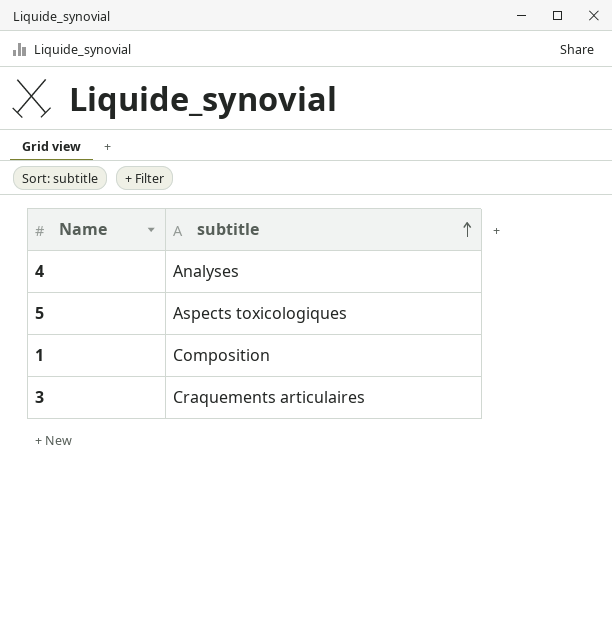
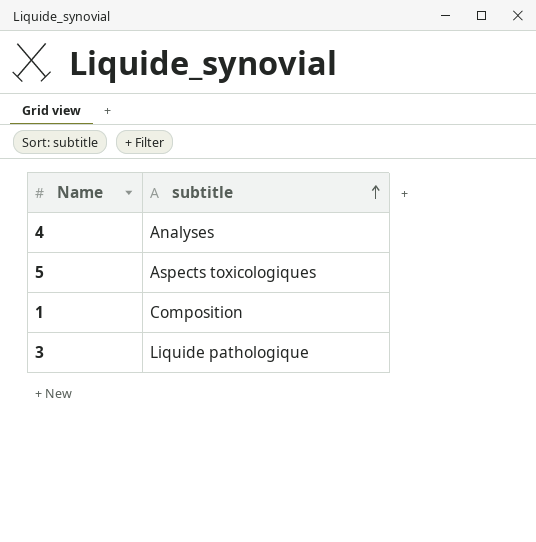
3 | subtitle: Craquements articulaires -> Liquide pathologique

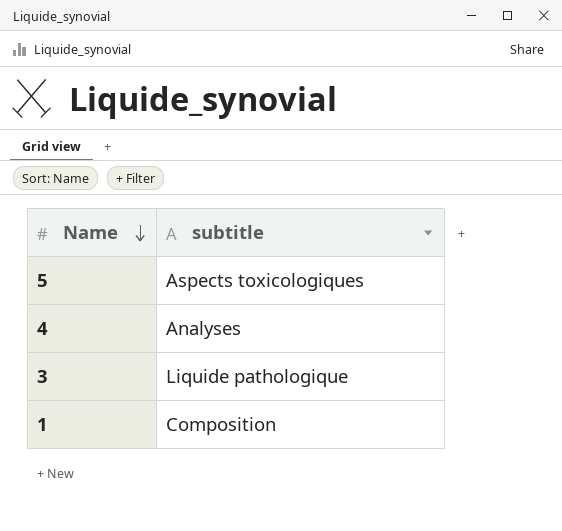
row order: subtitle ascending -> Name descending

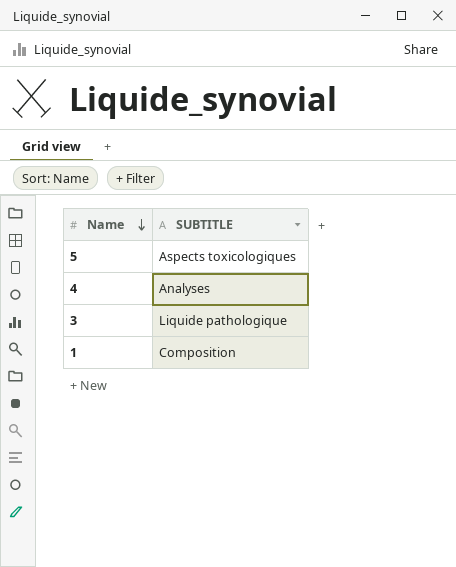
column name: subtitle -> SUBTITLE

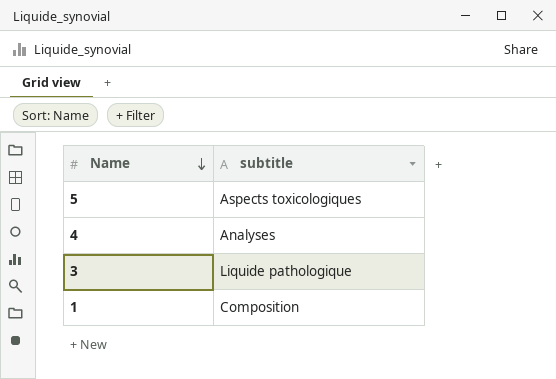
column name: SUBTITLE -> subtitle

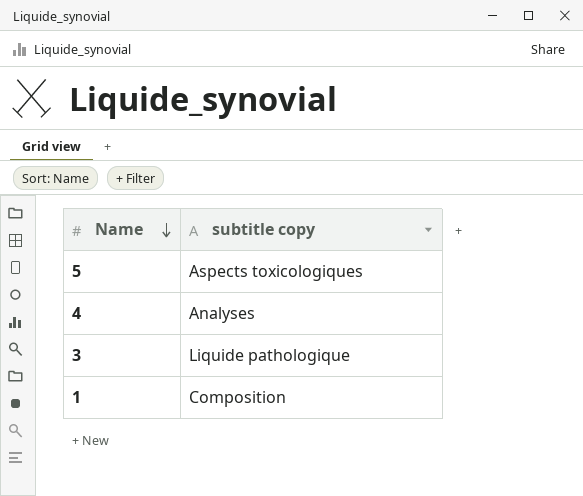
column name: subtitle -> subtitle copy

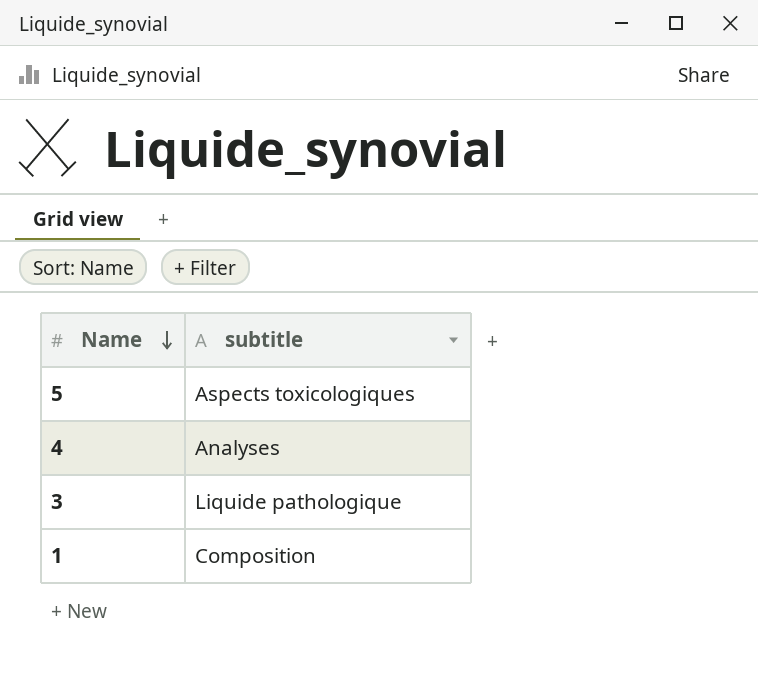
column name: subtitle copy -> subtitle

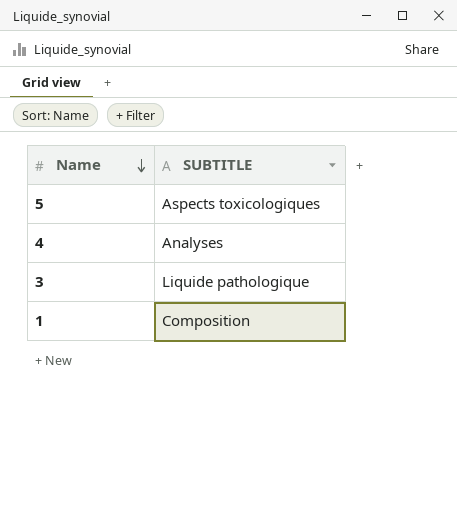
column name: subtitle -> SUBTITLE

